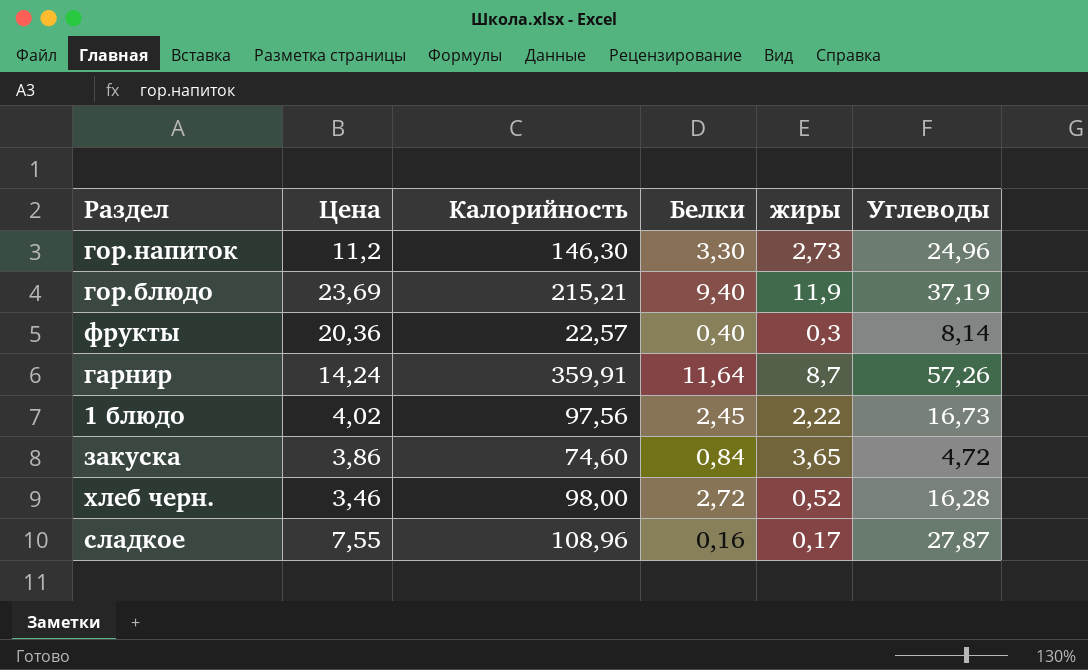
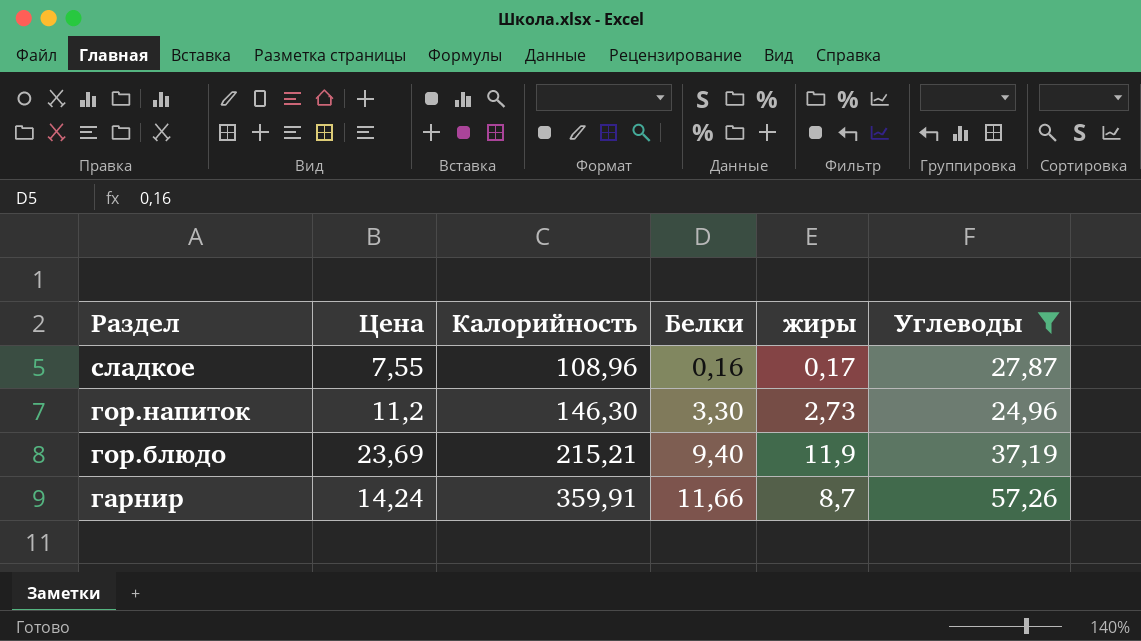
filter: none -> Углеводы >= 24,96
row order: none -> Раздел descending
гарнир | Белки: 11,64 -> 11,66

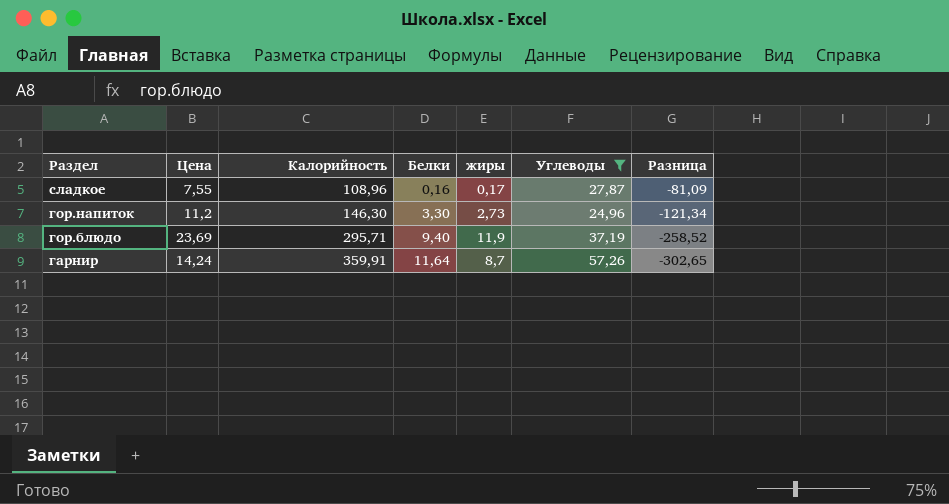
column Разница | formula: none -> [Углеводы] - [Калорийность]
гор.блюдо | Калорийность: 215,21 -> 295,71
гарнир | Белки: 11,66 -> 11,64

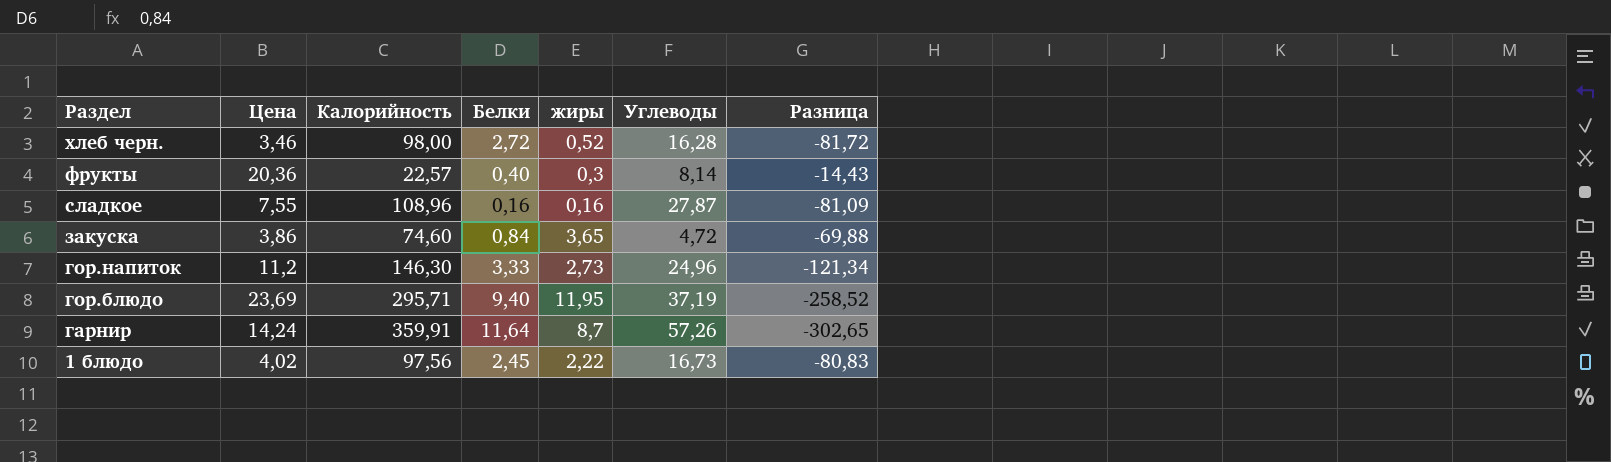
filter: Углеводы >= 24,96 -> none
сладкое | жиры: 0,17 -> 0,16
гор.напиток | Белки: 3,30 -> 3,33
гор.блюдо | жиры: 11,9 -> 11,95

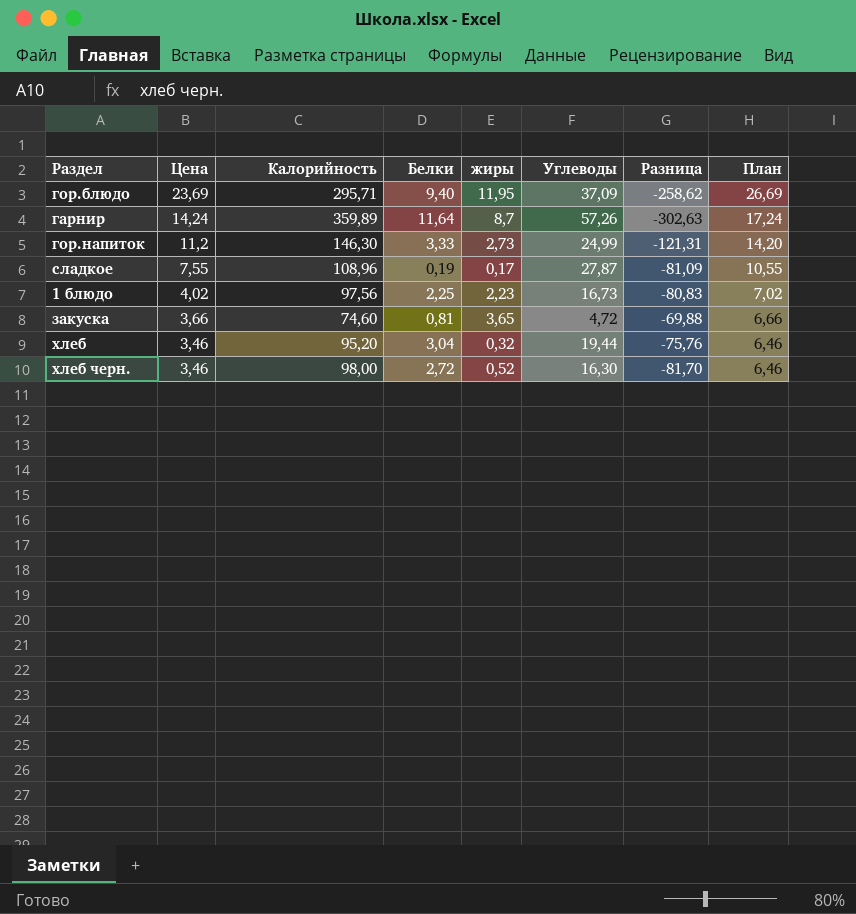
row order: Раздел descending -> Цена descending
column План | formula: none -> [Цена] + 3
row фрукты: 20,36 | 22,57 | 0,40 | 0,3 | 8,14 | -14,43 -> none
гор.блюдо | Углеводы: 37,19 -> 37,09
гор.блюдо | Разница: -258,52 -> -258,62
гарнир | Калорийность: 359,91 -> 359,89
гарнир | Разница: -302,65 -> -302,63
гор.напиток | Углеводы: 24,96 -> 24,99
гор.напиток | Разница: -121,34 -> -121,31
сладкое | Белки: 0,16 -> 0,19
сладкое | жиры: 0,16 -> 0,17
1 блюдо | Белки: 2,45 -> 2,25
1 блюдо | жиры: 2,22 -> 2,23
закуска | Цена: 3,86 -> 3,66
закуска | Белки: 0,84 -> 0,81
row хлеб: none -> 3,46 | 95,20 | 3,04 | 0,32 | 19,44 | -75,76 | 6,46
хлеб черн. | Углеводы: 16,28 -> 16,30
хлеб черн. | Разница: -81,72 -> -81,70

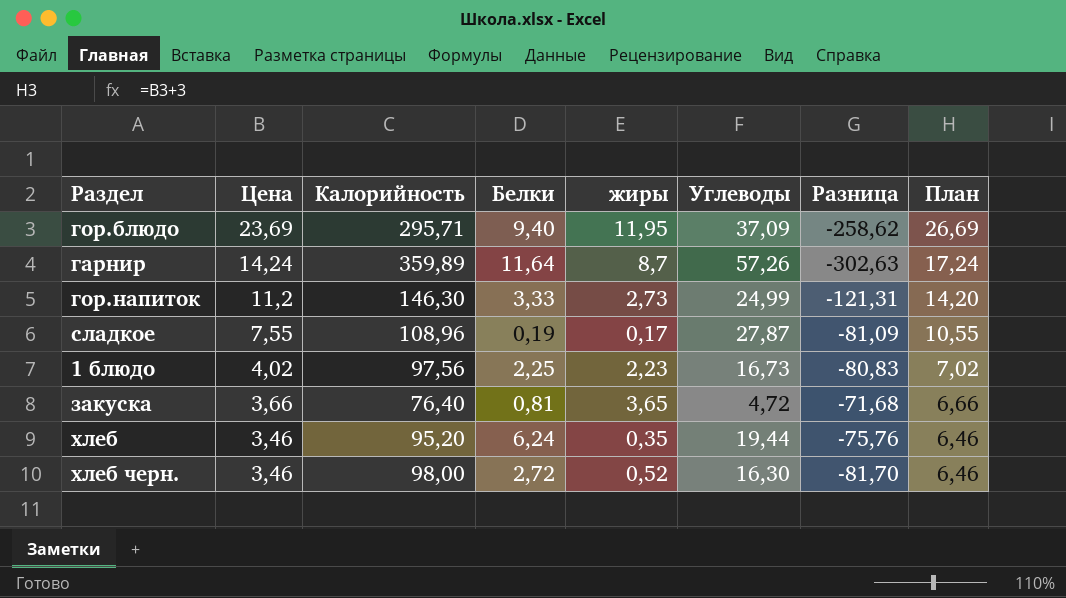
закуска | Калорийность: 74,60 -> 76,40
закуска | Разница: -69,88 -> -71,68
хлеб | Белки: 3,04 -> 6,24
хлеб | жиры: 0,32 -> 0,35

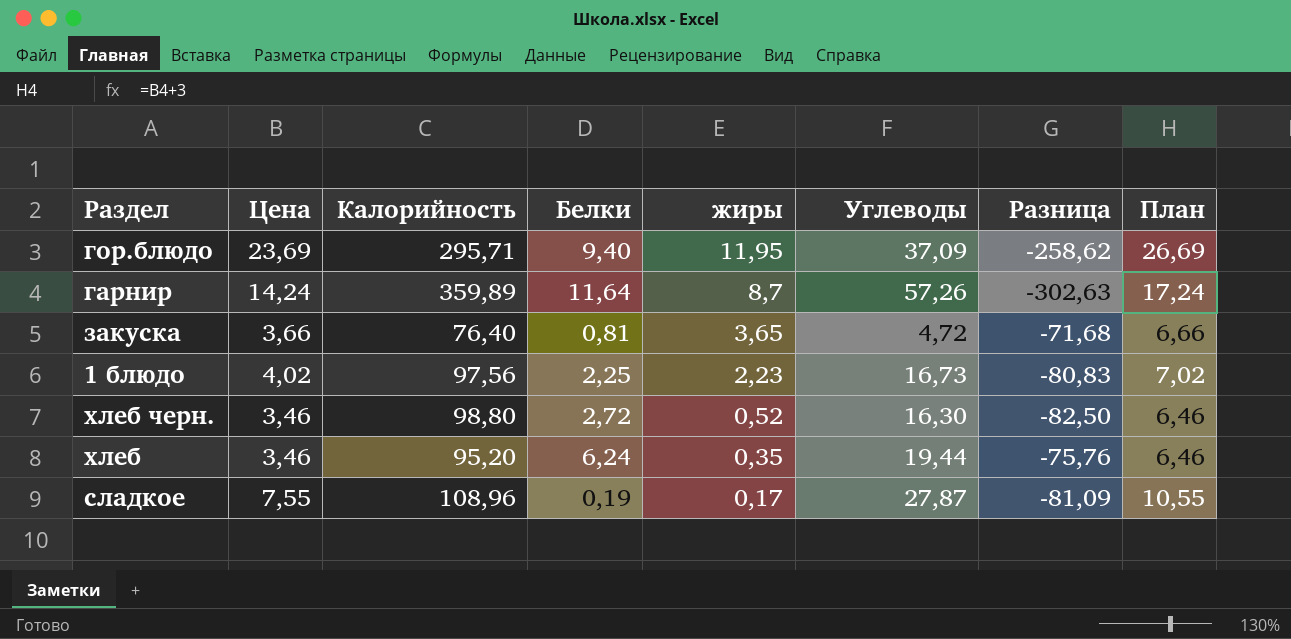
row order: Цена descending -> жиры descending
row гор.напиток: 11,2 | 146,30 | 3,33 | 2,73 | 24,99 | -121,31 | 14,20 -> none
хлеб черн. | Калорийность: 98,00 -> 98,80
хлеб черн. | Разница: -81,70 -> -82,50

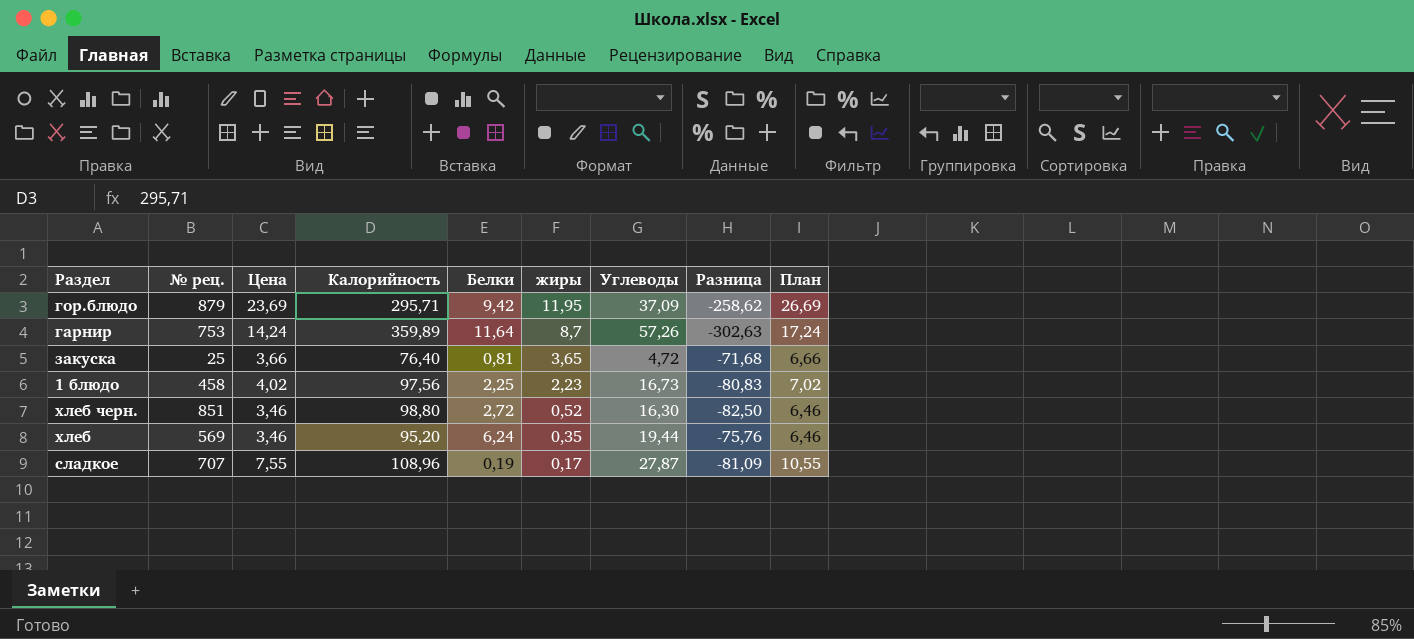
column № рец. | position: none -> 2
гор.блюдо | Белки: 9,40 -> 9,42

